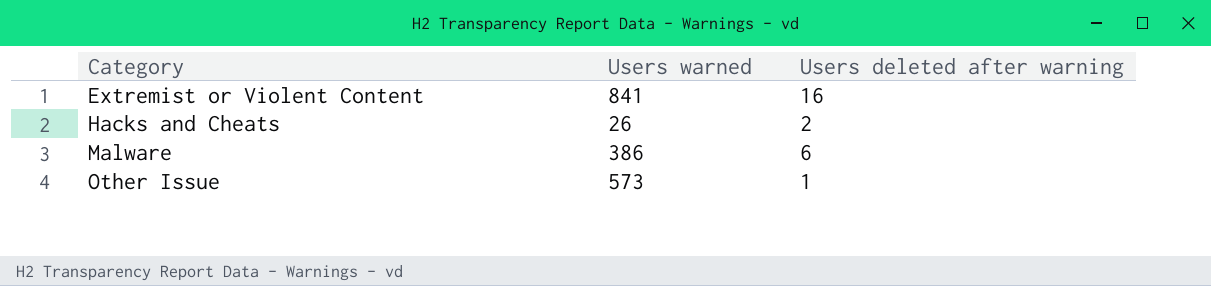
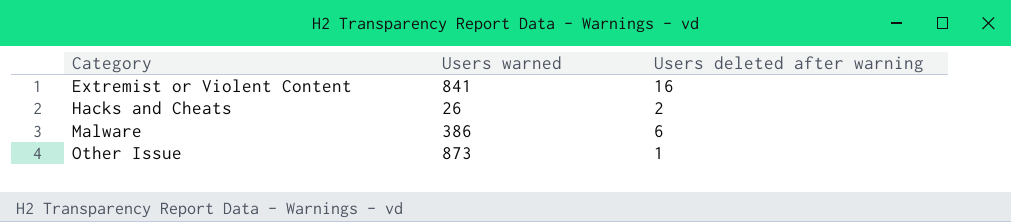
Other Issue | Users warned: 573 -> 873

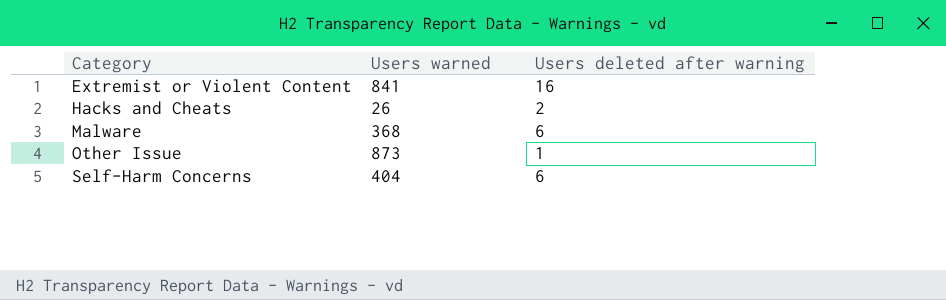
Malware | Users warned: 386 -> 368
row Self-Harm Concerns: none -> 404 | 6

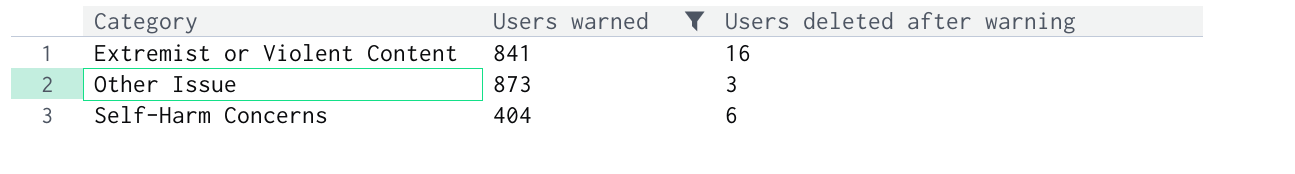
filter: none -> Users warned >= 404
Other Issue | Users deleted after warning: 1 -> 3

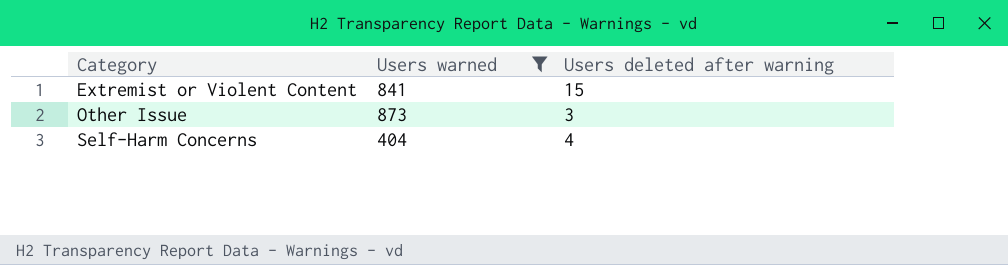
Extremist or Violent Content | Users deleted after warning: 16 -> 15
Self-Harm Concerns | Users deleted after warning: 6 -> 4

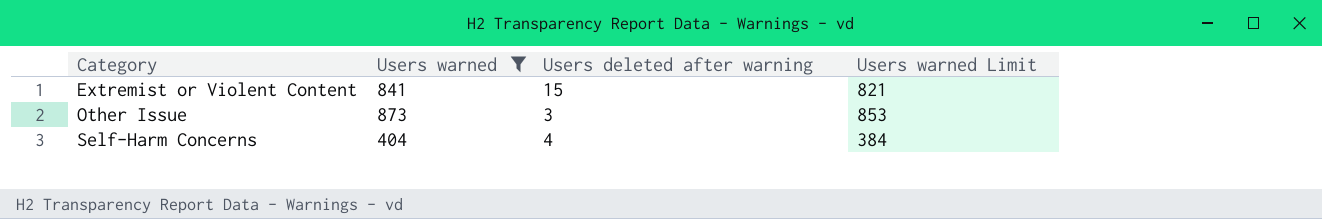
column Users warned Limit | formula: none -> [Users warned] - 20

